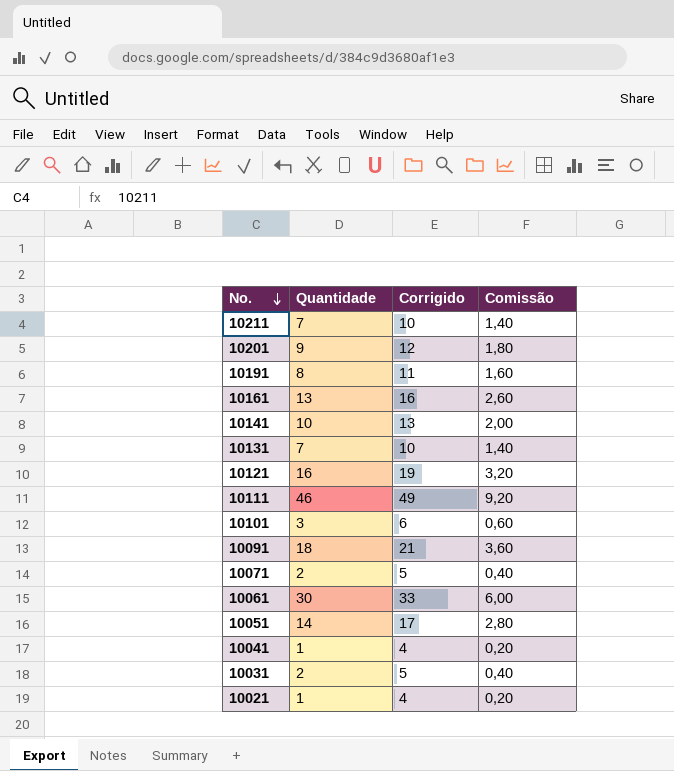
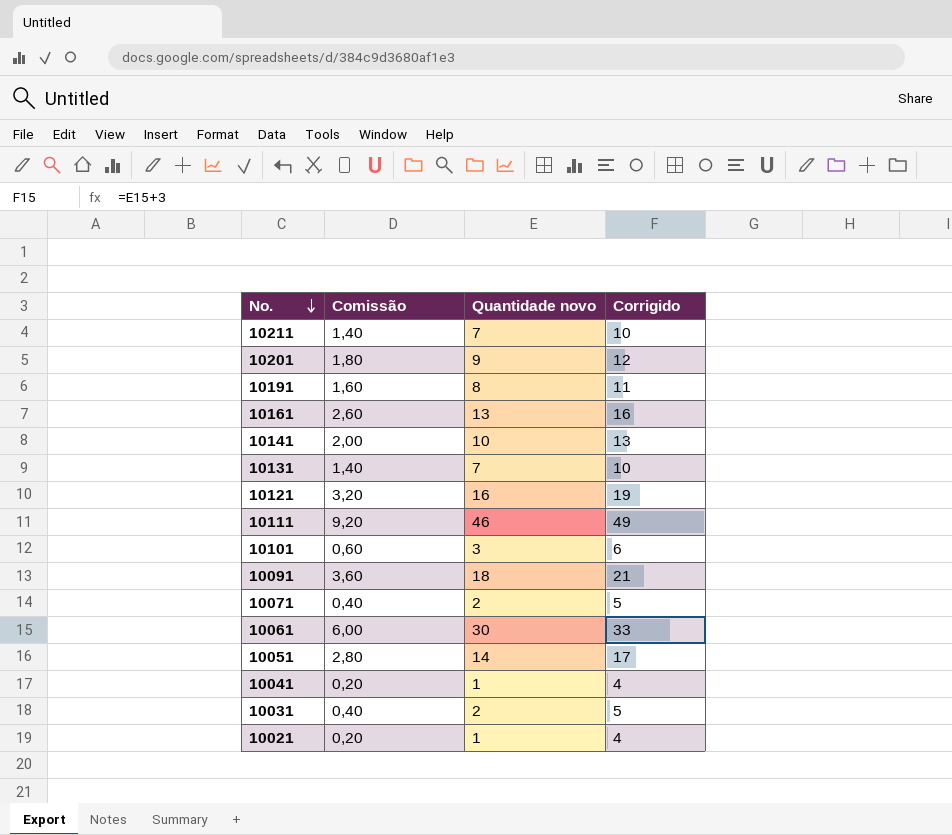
column Comissão | position: 4 -> 2
column name: Quantidade -> Quantidade novo

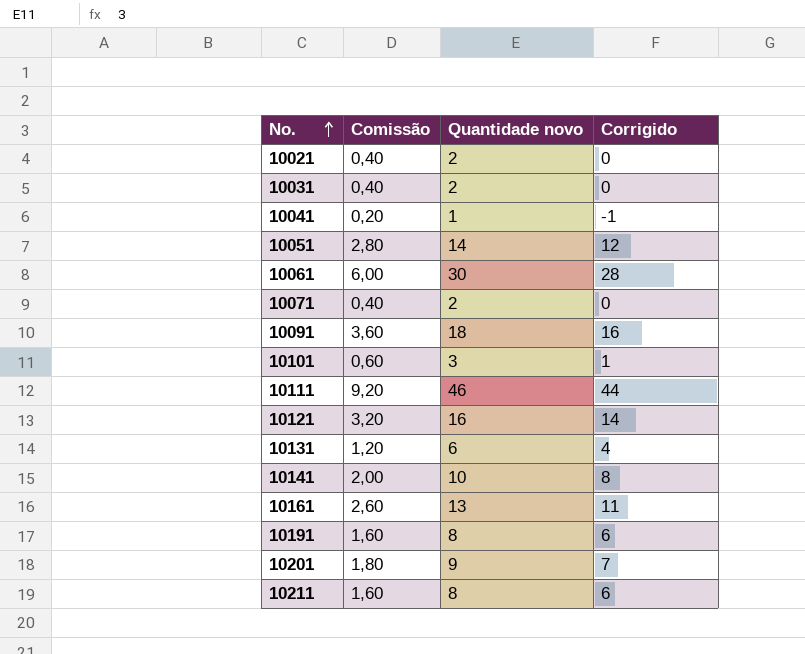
row order: No. descending -> No. ascending
column Corrigido | formula: [Quantidade novo] + 3 -> [Quantidade novo] - 2
10021 | Comissão: 0,20 -> 0,40
10021 | Quantidade novo: 1 -> 2
10131 | Comissão: 1,40 -> 1,20
10131 | Quantidade novo: 7 -> 6
10211 | Comissão: 1,40 -> 1,60
10211 | Quantidade novo: 7 -> 8

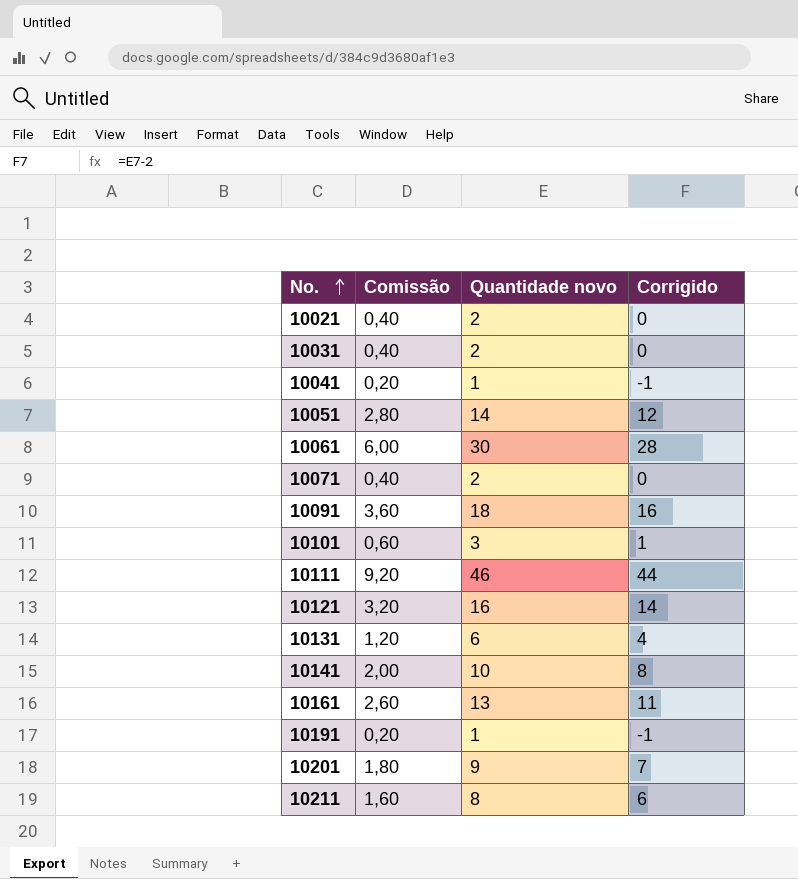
10191 | Comissão: 1,60 -> 0,20
10191 | Quantidade novo: 8 -> 1
10191 | Corrigido: 6 -> -1

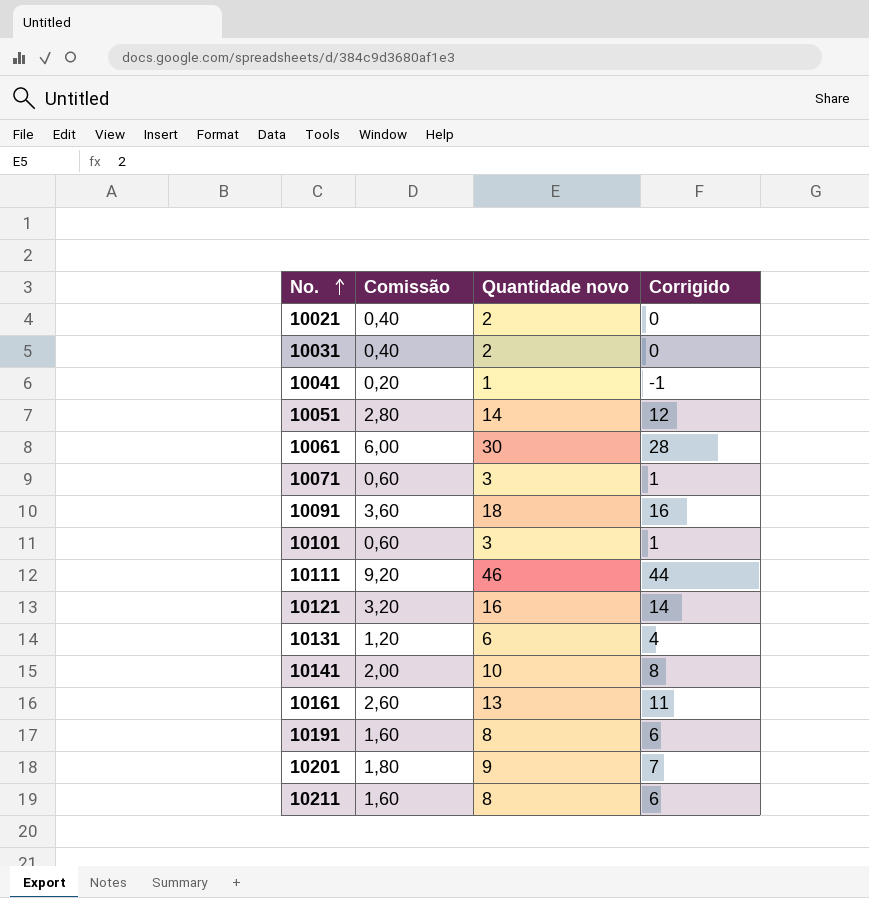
10071 | Comissão: 0,40 -> 0,60
10071 | Quantidade novo: 2 -> 3
10071 | Corrigido: 0 -> 1
10191 | Comissão: 0,20 -> 1,60
10191 | Quantidade novo: 1 -> 8
10191 | Corrigido: -1 -> 6

